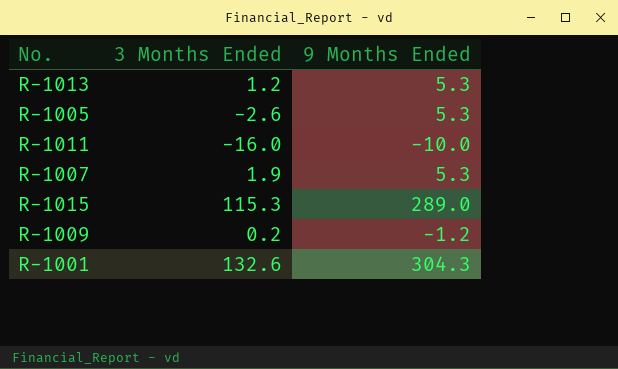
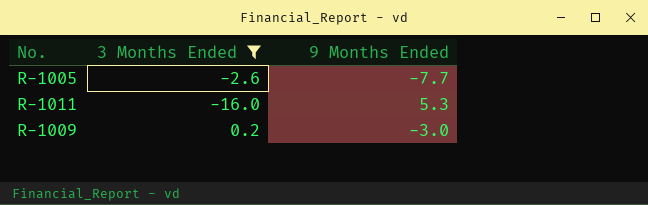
filter: none -> 3 Months Ended <= 0.2
R-1005 | 9 Months Ended: 5.3 -> -7.7
R-1011 | 9 Months Ended: -10.0 -> 5.3
R-1009 | 9 Months Ended: -1.2 -> -3.0

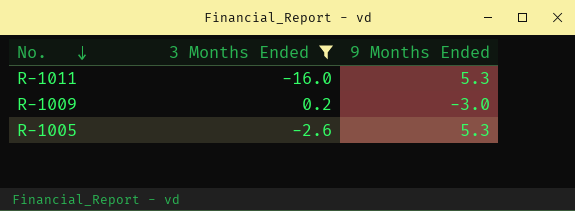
row order: none -> No. descending
R-1005 | 9 Months Ended: -7.7 -> 5.3

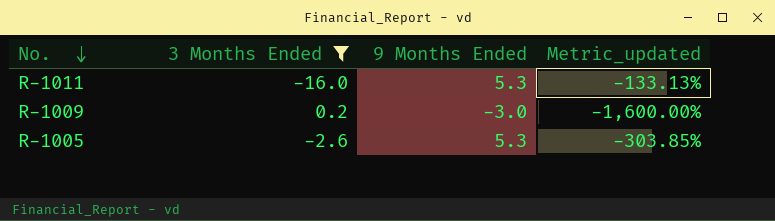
column Metric_updated | formula: none -> ([9 Months Ended] - [3 Months Ended]) / [3 Months Ended]

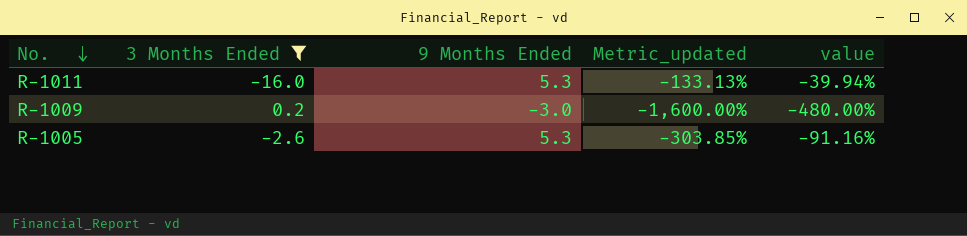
column value | formula: none -> [Metric_updated] * 0.3

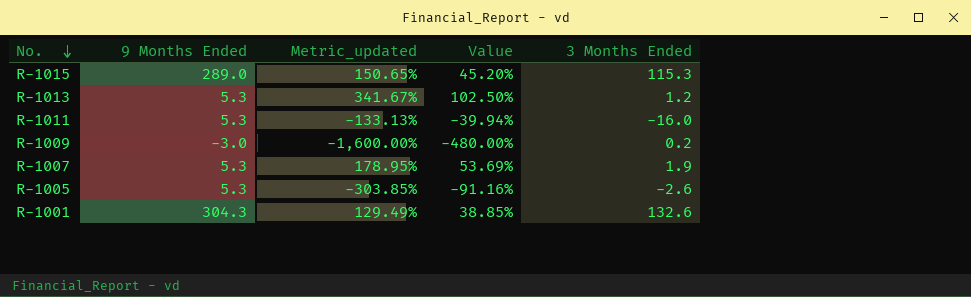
filter: 3 Months Ended <= 0.2 -> none
column name: value -> Value
column 3 Months Ended | position: 2 -> 5

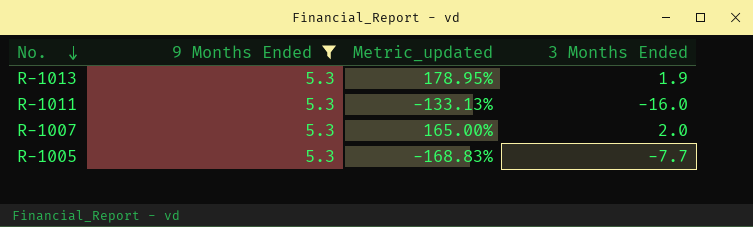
filter: none -> 9 Months Ended = 5.3
column Value | formula: [Metric_updated] * 0.3 -> none
R-1013 | Metric_updated: 341.67% -> 178.95%
R-1013 | 3 Months Ended: 1.2 -> 1.9
R-1007 | Metric_updated: 178.95% -> 165.00%
R-1007 | 3 Months Ended: 1.9 -> 2.0
R-1005 | Metric_updated: -303.85% -> -168.83%
R-1005 | 3 Months Ended: -2.6 -> -7.7

